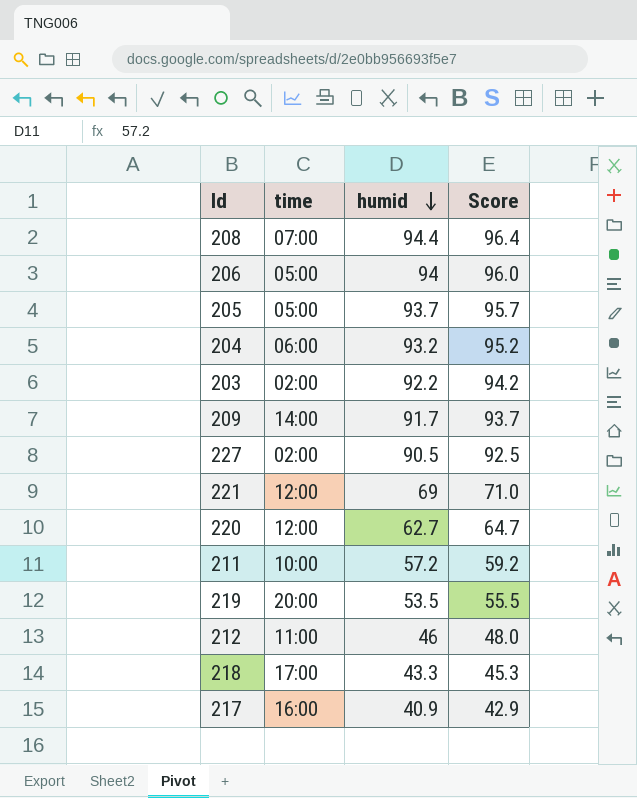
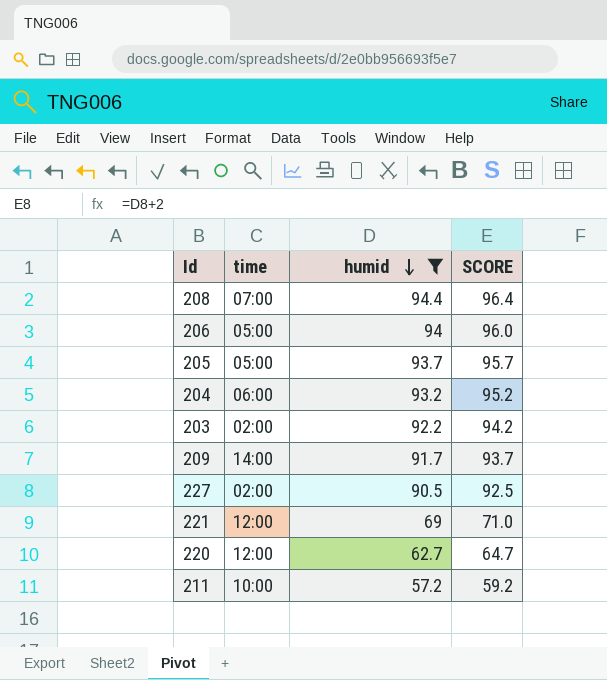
filter: none -> humid >= 57.2
column name: Score -> SCORE

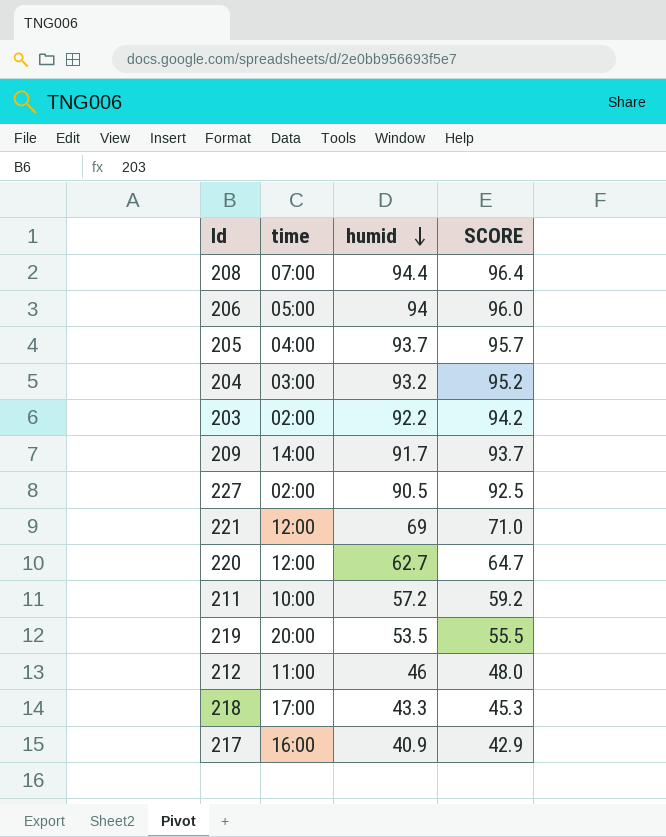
filter: humid >= 57.2 -> none
205 | time: 05:00 -> 04:00
204 | time: 06:00 -> 03:00

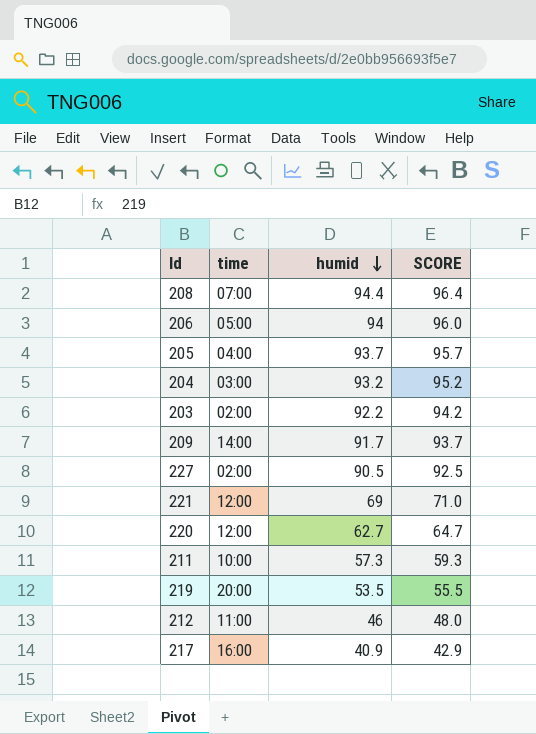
row 218: 17:00 | 43.3 | 45.3 -> none
211 | humid: 57.2 -> 57.3
211 | SCORE: 59.2 -> 59.3

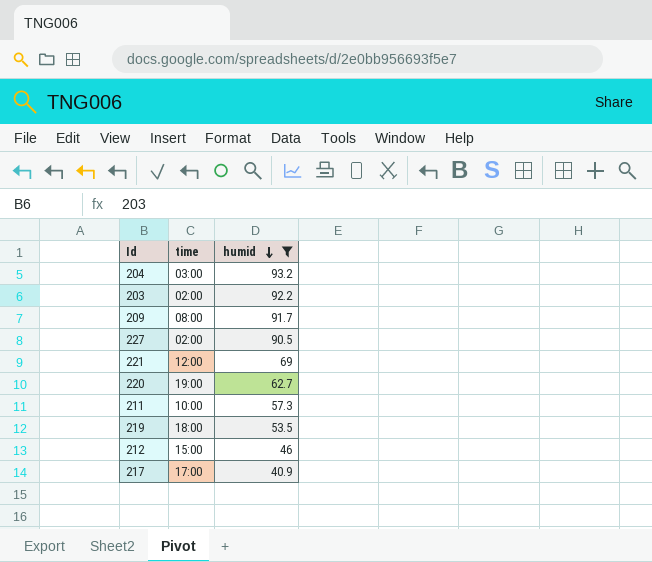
filter: none -> humid <= 93.2
column SCORE | formula: [humid] + 2 -> none
209 | time: 14:00 -> 08:00
220 | time: 12:00 -> 19:00
219 | time: 20:00 -> 18:00
212 | time: 11:00 -> 15:00
217 | time: 16:00 -> 17:00

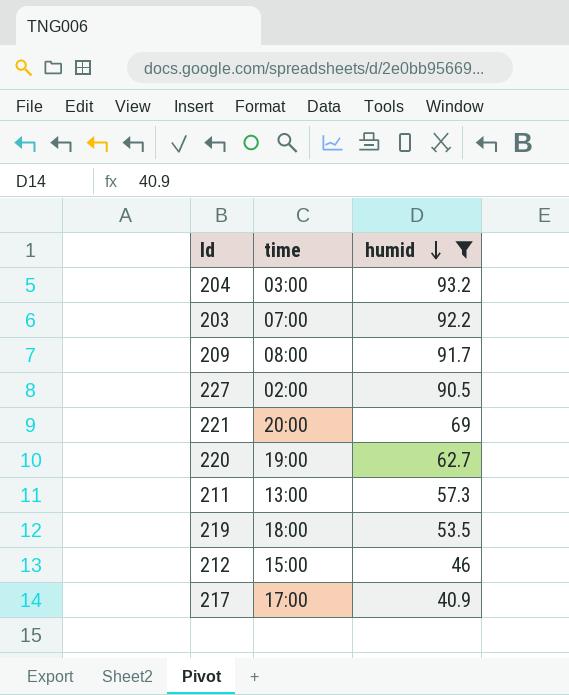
203 | time: 02:00 -> 07:00
221 | time: 12:00 -> 20:00
211 | time: 10:00 -> 13:00

